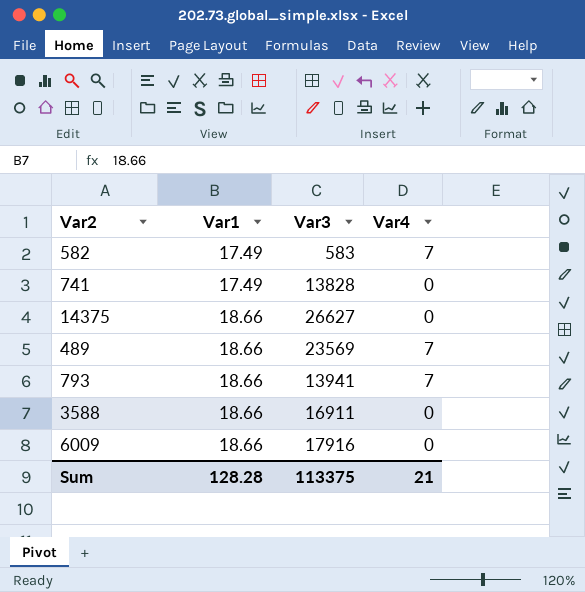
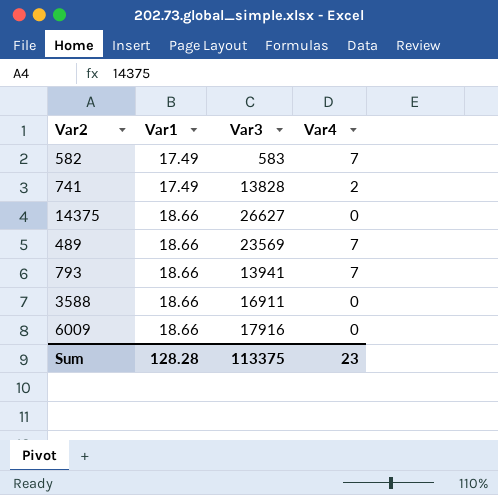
741 | Var4: 0 -> 2
Sum | Var4: 21 -> 23

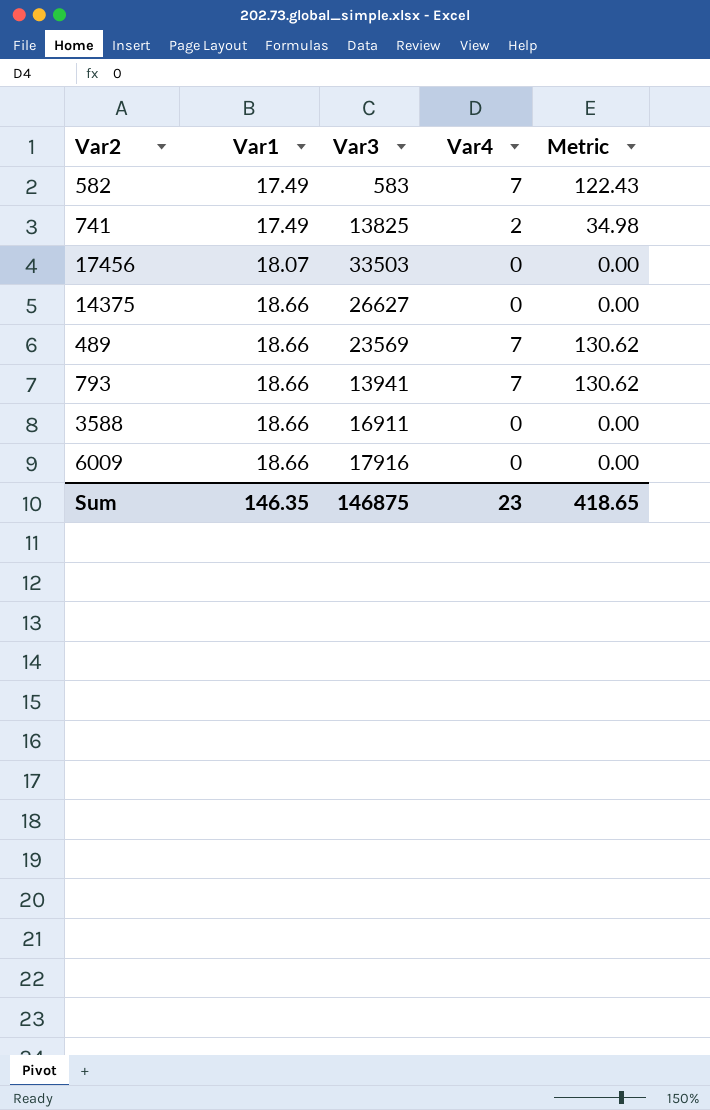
column Metric | formula: none -> [Var1] * [Var4]
741 | Var3: 13828 -> 13825
row 17456: none -> 18.07 | 33503 | 0 | 0.00
Sum | Var1: 128.28 -> 146.35
Sum | Var3: 113375 -> 146875

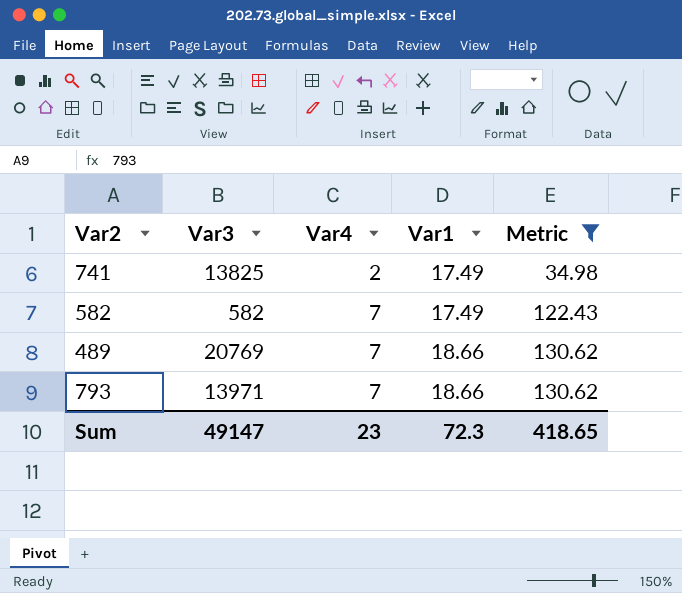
filter: none -> Metric != 0.00
row order: Var1 ascending -> Var4 ascending
column Var1 | position: 2 -> 4
582 | Var3: 583 -> 582
489 | Var3: 23569 -> 20769
793 | Var3: 13941 -> 13971
Sum | Var3: 146875 -> 49147
Sum | Var1: 146.35 -> 72.3

